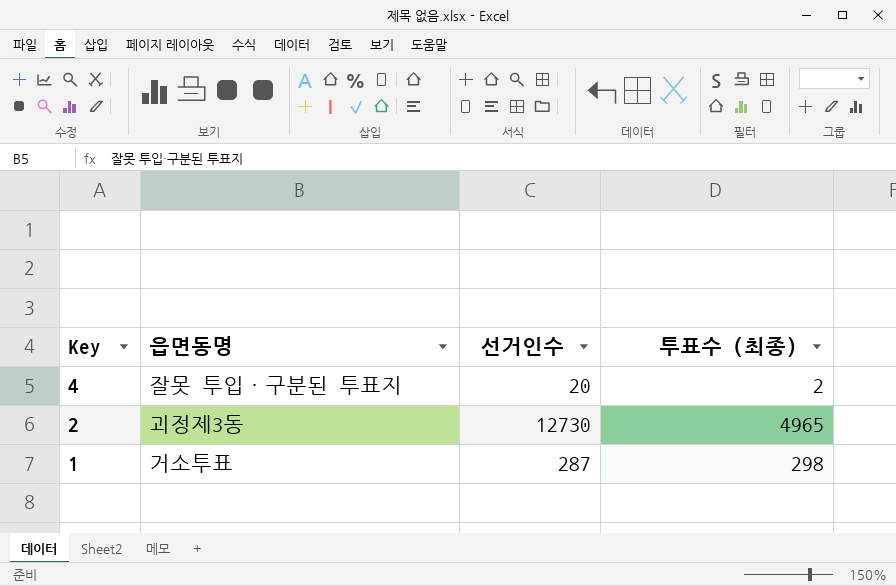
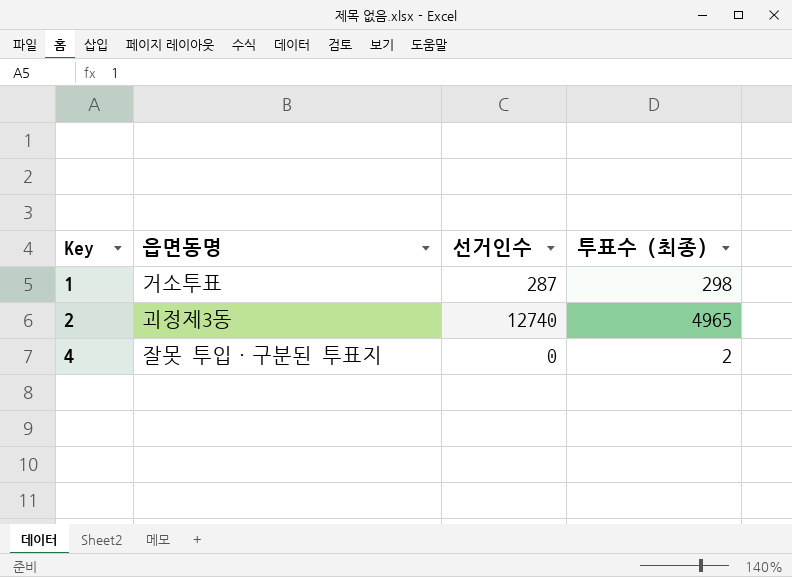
row order: Key descending -> Key ascending
2 | 선거인수: 12730 -> 12740
4 | 선거인수: 20 -> 0

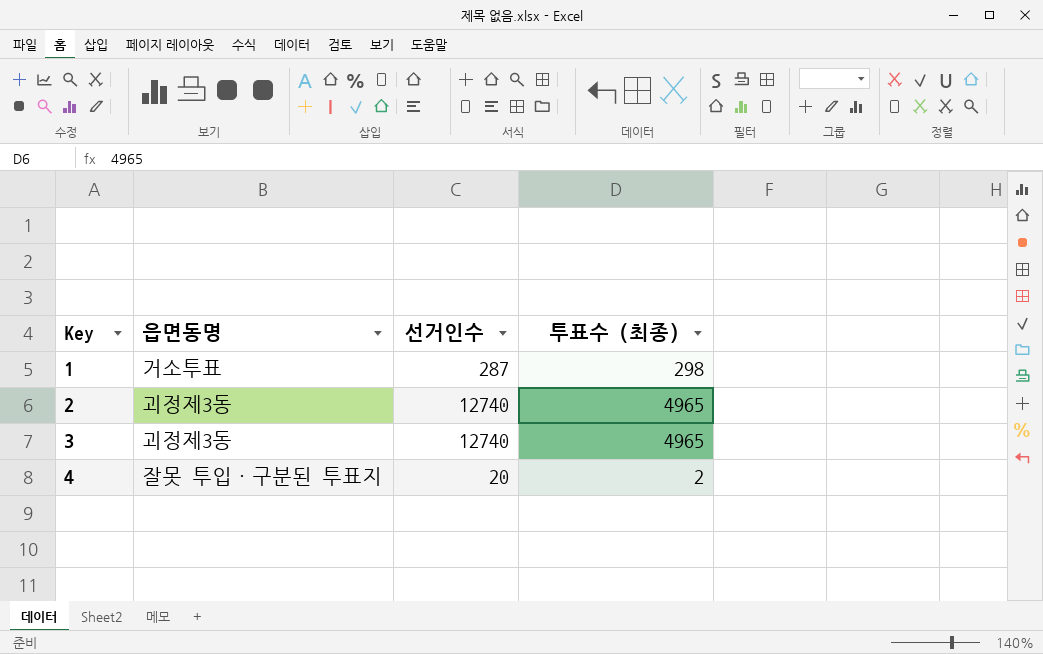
row 3: none -> 괴정제3동 | 12740 | 4965
4 | 선거인수: 0 -> 20

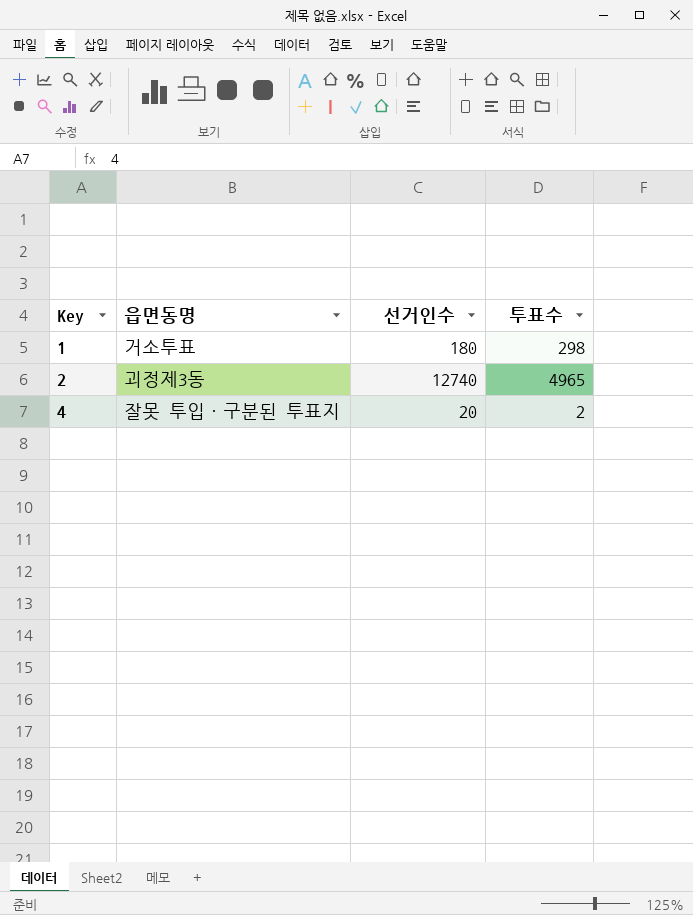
column name: 투표수 (최종) -> 투표수
row 3: 괴정제3동 | 12740 | 4965 -> none
1 | 선거인수: 287 -> 180

